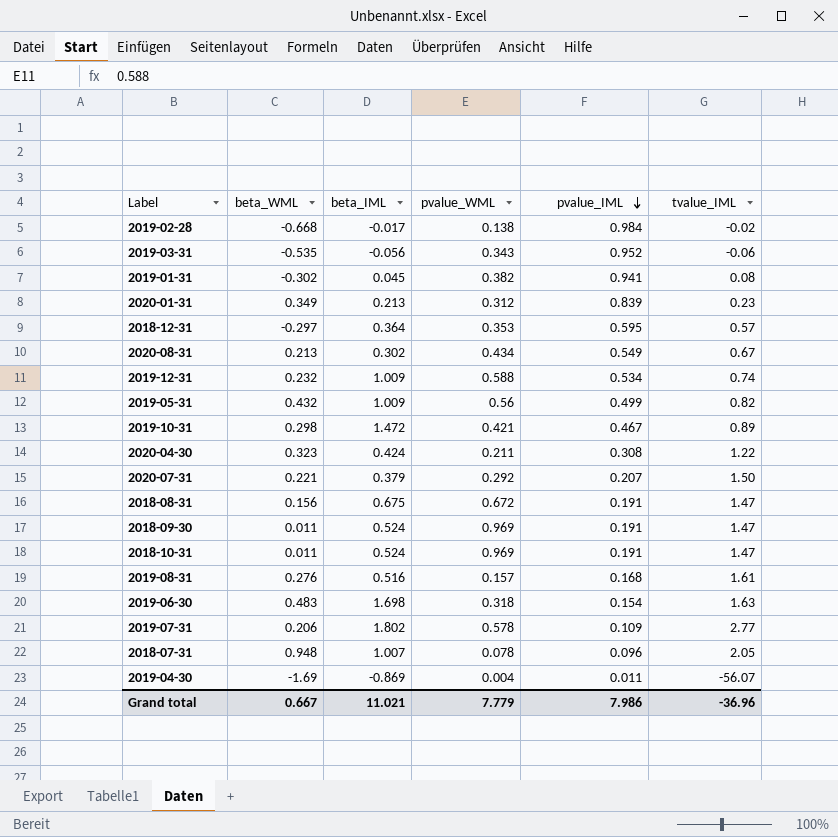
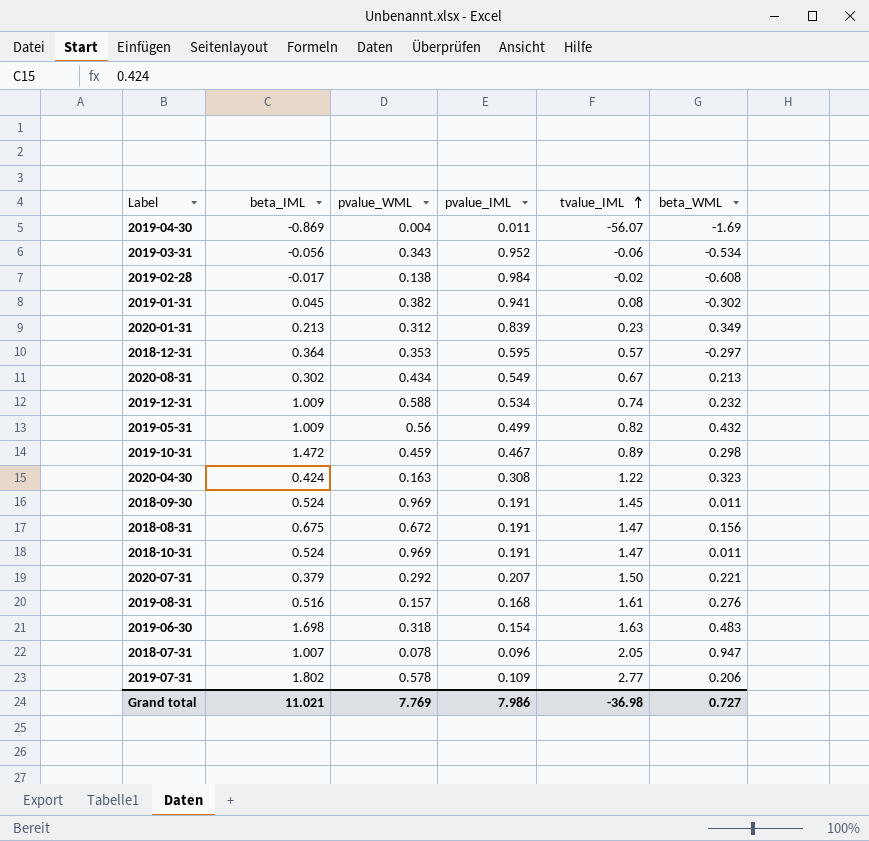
row order: pvalue_IML descending -> tvalue_IML ascending
column beta_WML | position: 2 -> 6
2019-03-31 | beta_WML: -0.535 -> -0.534
2019-02-28 | beta_WML: -0.668 -> -0.608
2019-10-31 | pvalue_WML: 0.421 -> 0.459
2020-04-30 | pvalue_WML: 0.211 -> 0.163
2018-09-30 | tvalue_IML: 1.47 -> 1.45
2018-07-31 | beta_WML: 0.948 -> 0.947
Grand total | pvalue_WML: 7.779 -> 7.769
Grand total | tvalue_IML: -36.96 -> -36.98
Grand total | beta_WML: 0.667 -> 0.727

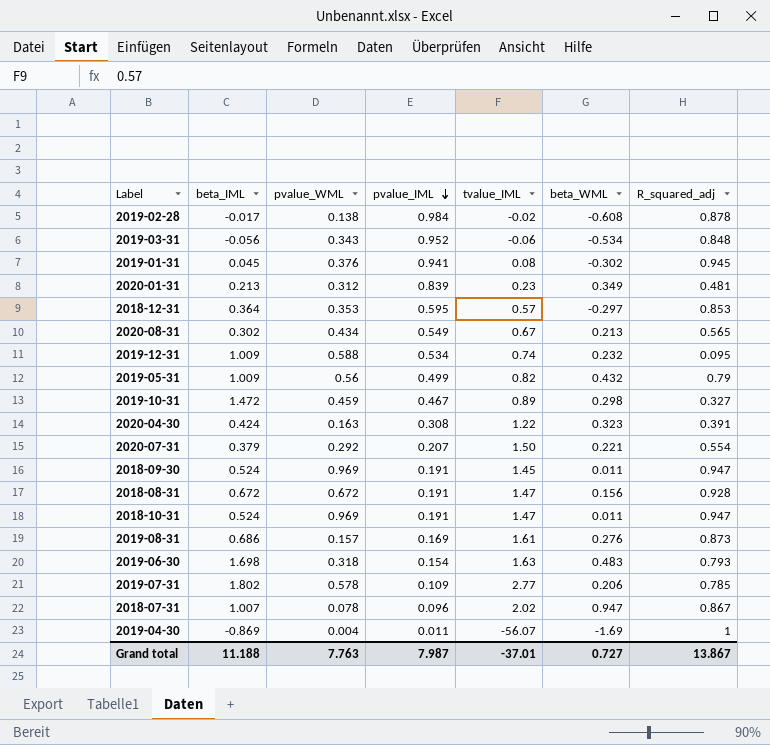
row order: tvalue_IML ascending -> pvalue_IML descending
column R_squared_adj | position: none -> 7
2019-01-31 | pvalue_WML: 0.382 -> 0.376
2018-08-31 | beta_IML: 0.675 -> 0.672
2019-08-31 | beta_IML: 0.516 -> 0.686
2019-08-31 | pvalue_IML: 0.168 -> 0.169
2018-07-31 | tvalue_IML: 2.05 -> 2.02
Grand total | beta_IML: 11.021 -> 11.188
Grand total | pvalue_WML: 7.769 -> 7.763
Grand total | pvalue_IML: 7.986 -> 7.987
Grand total | tvalue_IML: -36.98 -> -37.01

